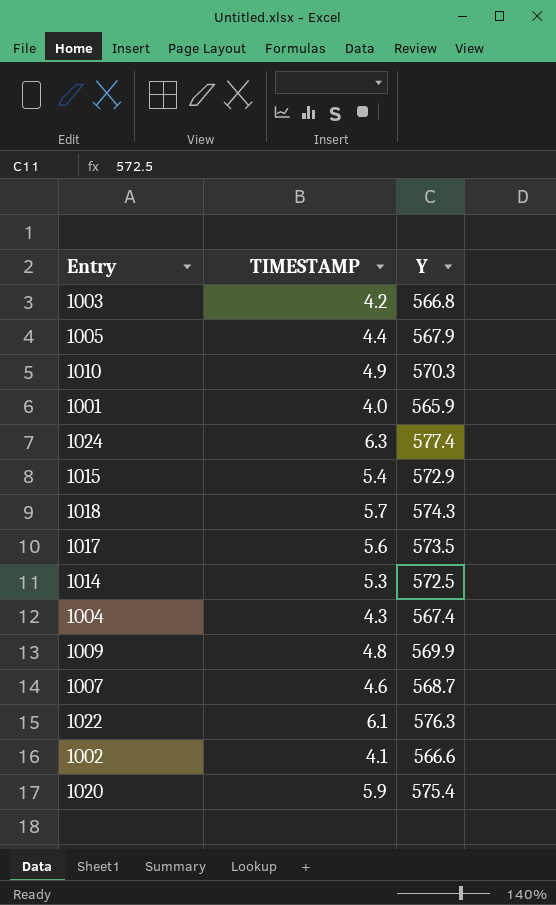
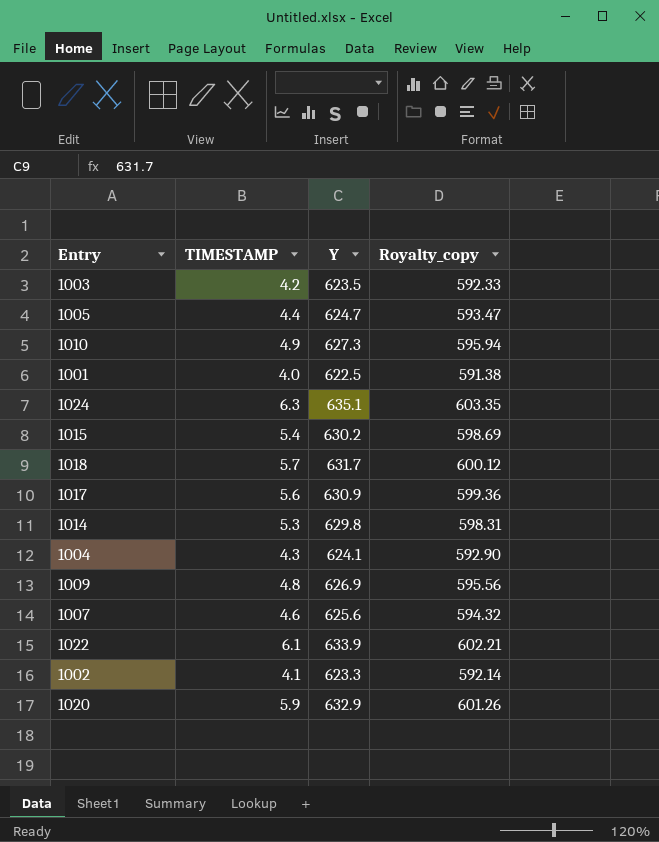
column Royalty_copy | formula: none -> [Y] * 0.95
1003 | Y: 566.8 -> 623.5
1005 | Y: 567.9 -> 624.7
1010 | Y: 570.3 -> 627.3
1001 | Y: 565.9 -> 622.5
1024 | Y: 577.4 -> 635.1
1015 | Y: 572.9 -> 630.2
1018 | Y: 574.3 -> 631.7
1017 | Y: 573.5 -> 630.9
1014 | Y: 572.5 -> 629.8
1004 | Y: 567.4 -> 624.1
1009 | Y: 569.9 -> 626.9
1007 | Y: 568.7 -> 625.6
1022 | Y: 576.3 -> 633.9
1002 | Y: 566.6 -> 623.3
1020 | Y: 575.4 -> 632.9

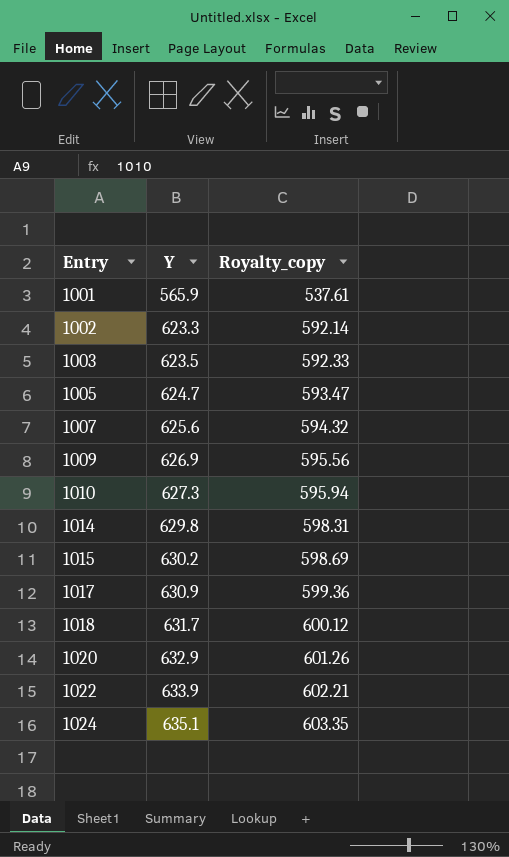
row order: none -> Entry ascending
column TIMESTAMP | position: 2 -> none
row 1004: 4.3 | 624.1 | 592.90 -> none
1001 | Y: 622.5 -> 565.9
1001 | Royalty_copy: 591.38 -> 537.61

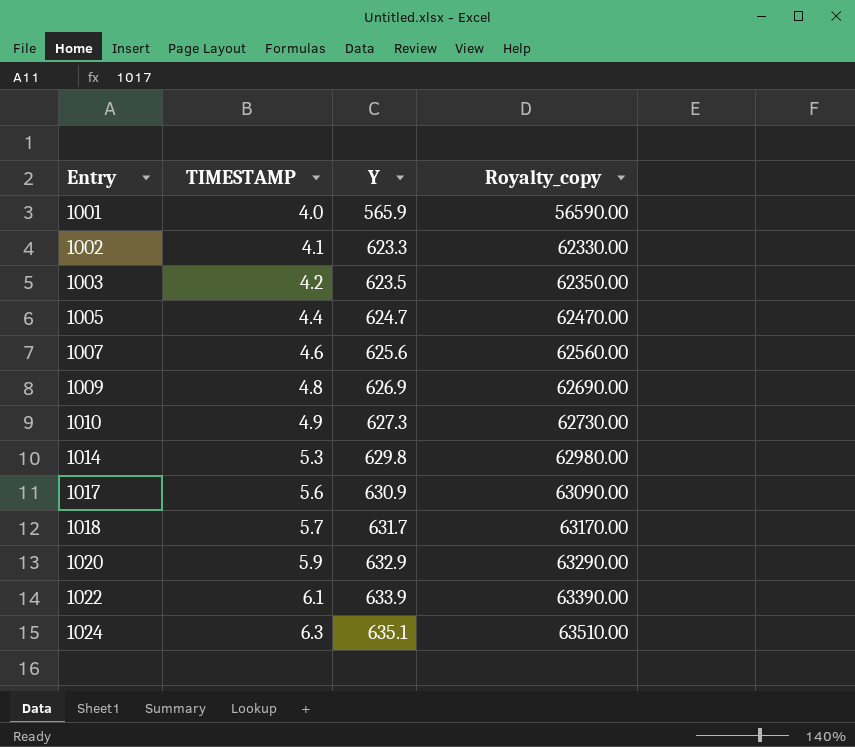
column TIMESTAMP | position: none -> 2
column Royalty_copy | formula: [Y] * 0.95 -> [Y] * 100
row 1015: 630.2 | 598.69 -> none

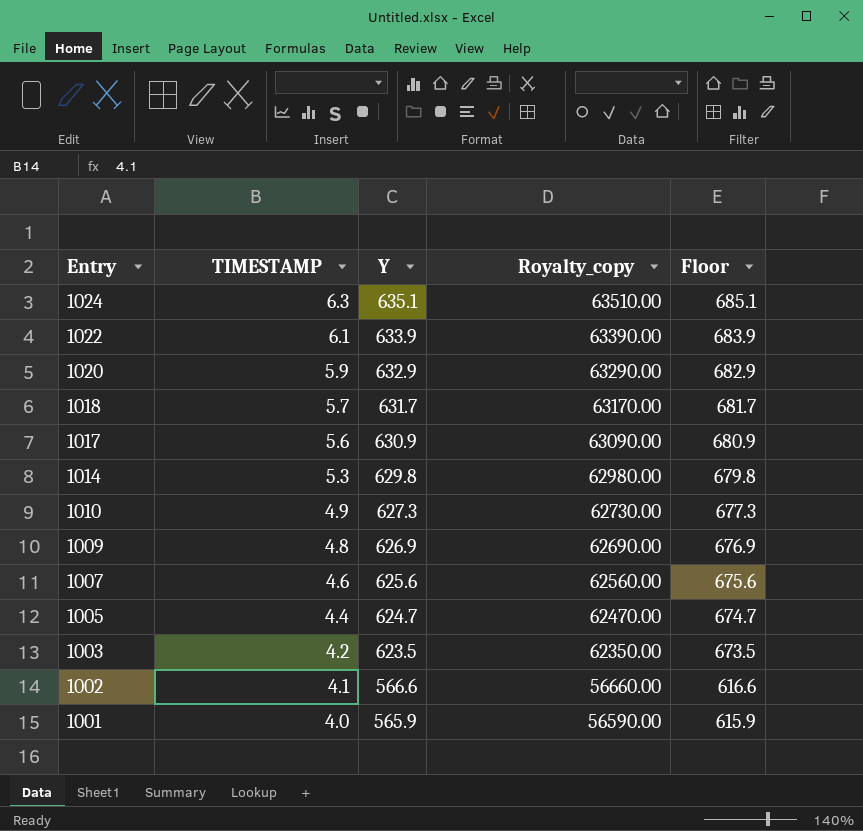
row order: Entry ascending -> Entry descending
column Floor | formula: none -> [Y] + 50
1002 | Y: 623.3 -> 566.6
1002 | Royalty_copy: 62330.00 -> 56660.00

